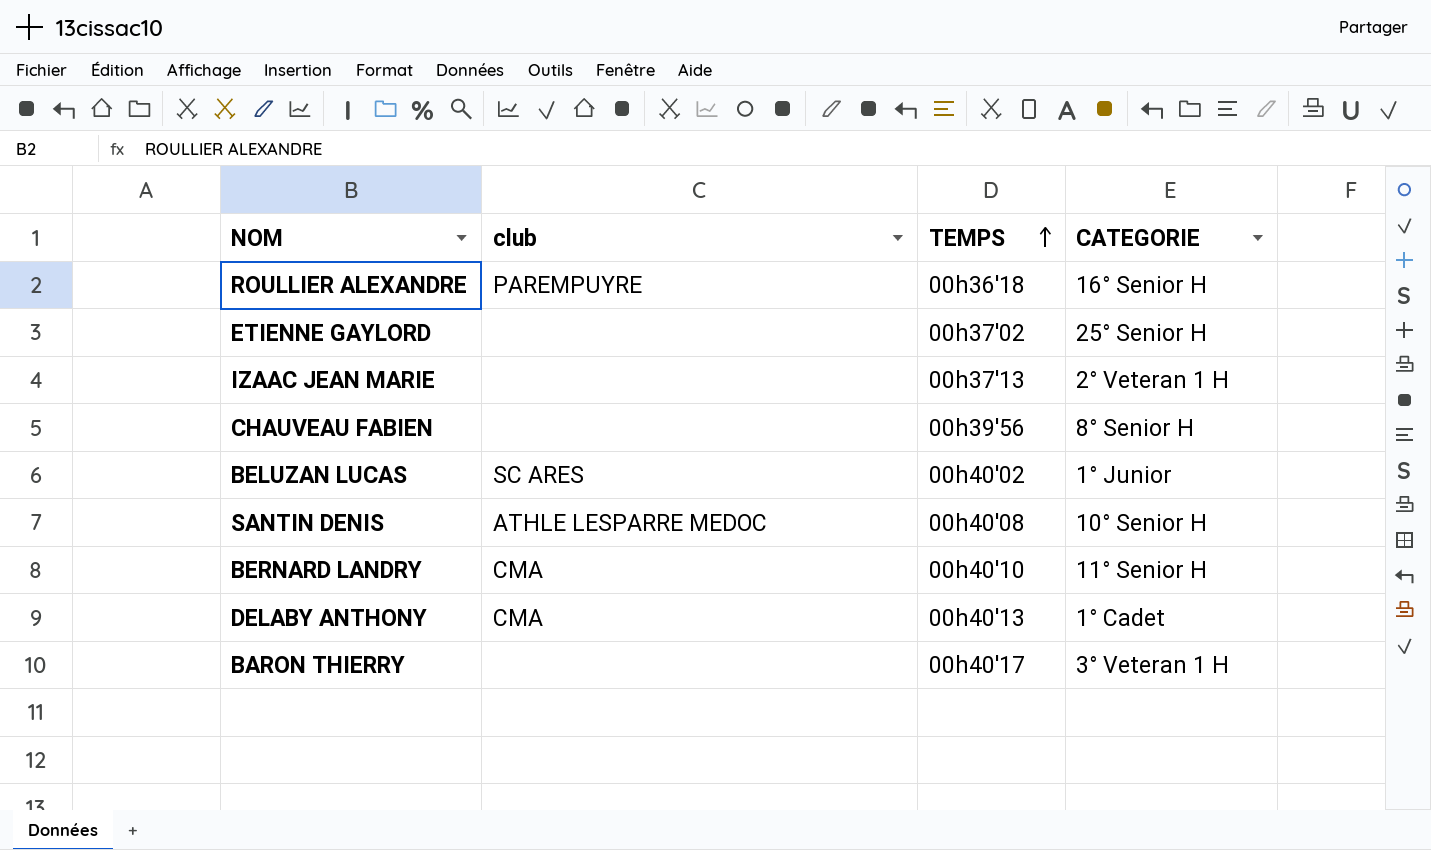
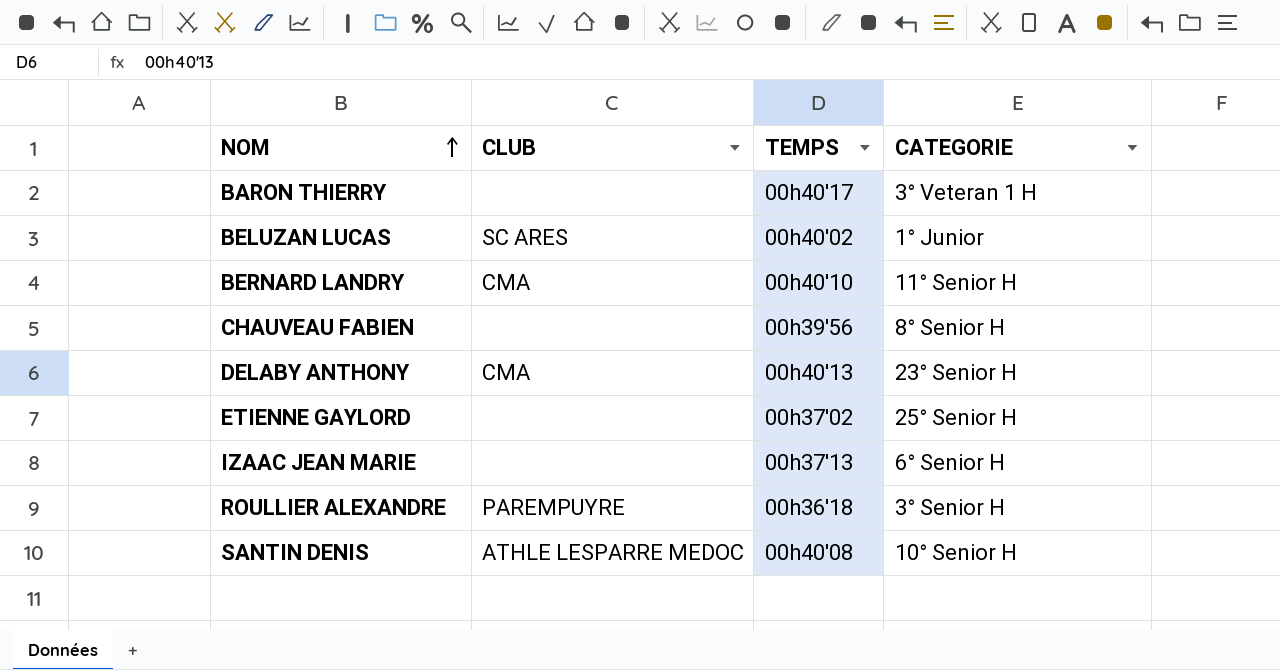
row order: TEMPS ascending -> NOM ascending
column name: club -> CLUB
DELABY ANTHONY | CATEGORIE: 1° Cadet -> 23° Senior H
IZAAC JEAN MARIE | CATEGORIE: 2° Veteran 1 H -> 6° Senior H
ROULLIER ALEXANDRE | CATEGORIE: 16° Senior H -> 3° Senior H

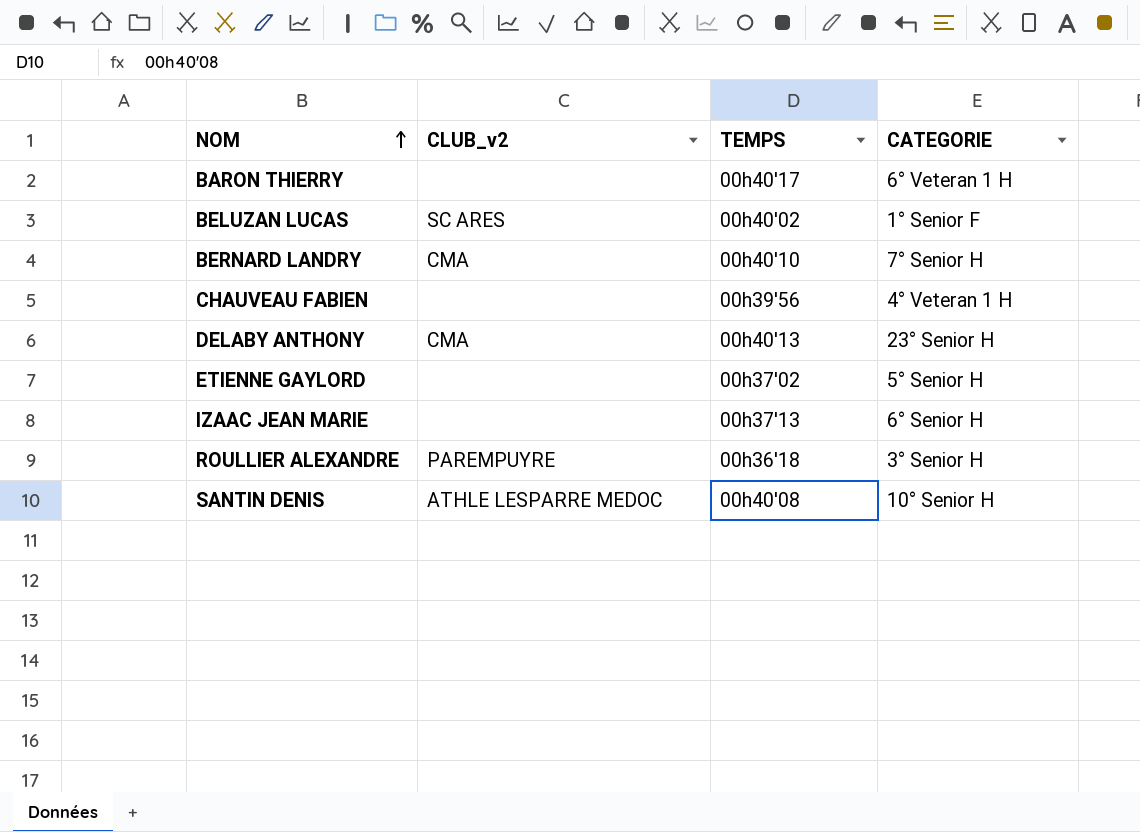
column name: CLUB -> CLUB_v2
BARON THIERRY | CATEGORIE: 3° Veteran 1 H -> 6° Veteran 1 H
BELUZAN LUCAS | CATEGORIE: 1° Junior -> 1° Senior F
BERNARD LANDRY | CATEGORIE: 11° Senior H -> 7° Senior H
CHAUVEAU FABIEN | CATEGORIE: 8° Senior H -> 4° Veteran 1 H
ETIENNE GAYLORD | CATEGORIE: 25° Senior H -> 5° Senior H

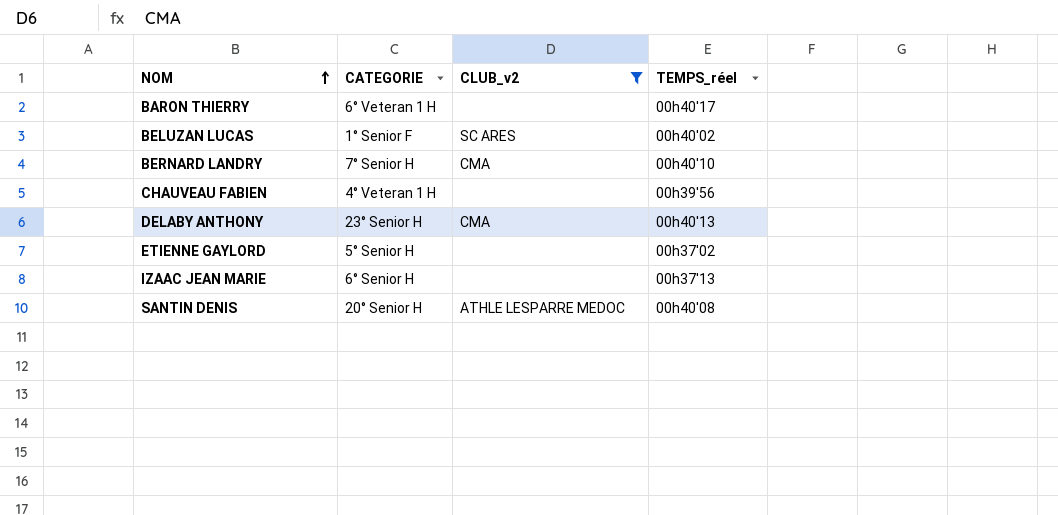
filter: none -> CLUB_v2 != PAREMPUYRE
column CATEGORIE | position: 4 -> 2
column name: TEMPS -> TEMPS_réel
SANTIN DENIS | CATEGORIE: 10° Senior H -> 20° Senior H

